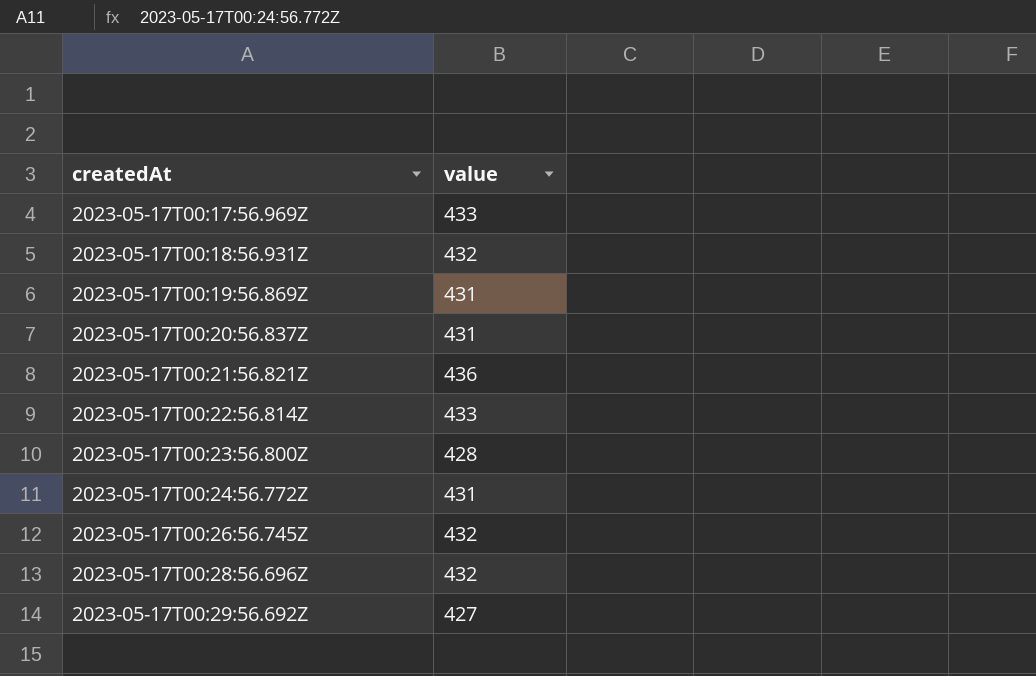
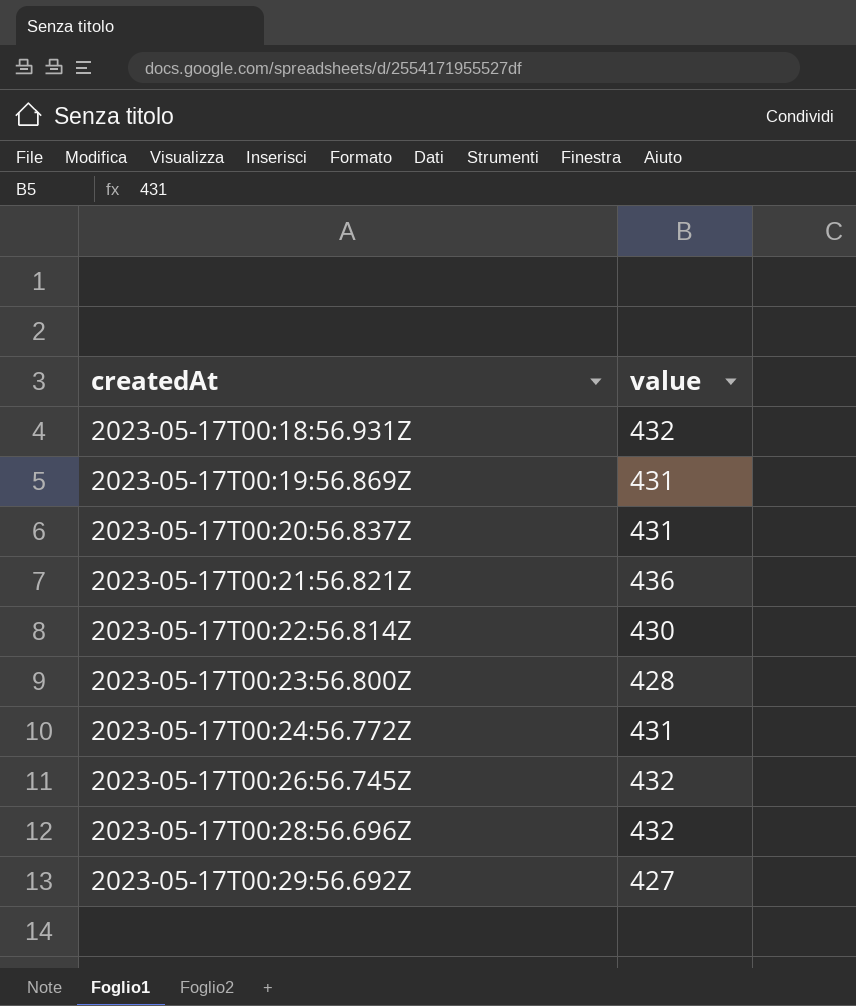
row 2023-05-17T00:17:56.969Z: 433 -> none
2023-05-17T00:22:56.814Z | value: 433 -> 430

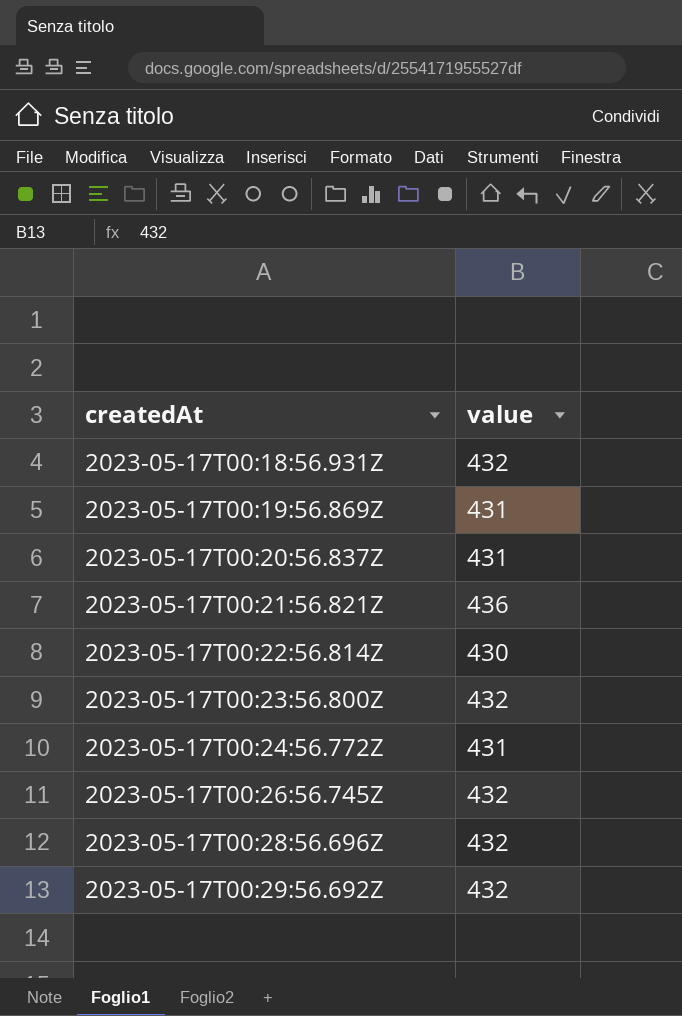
2023-05-17T00:23:56.800Z | value: 428 -> 432
2023-05-17T00:29:56.692Z | value: 427 -> 432

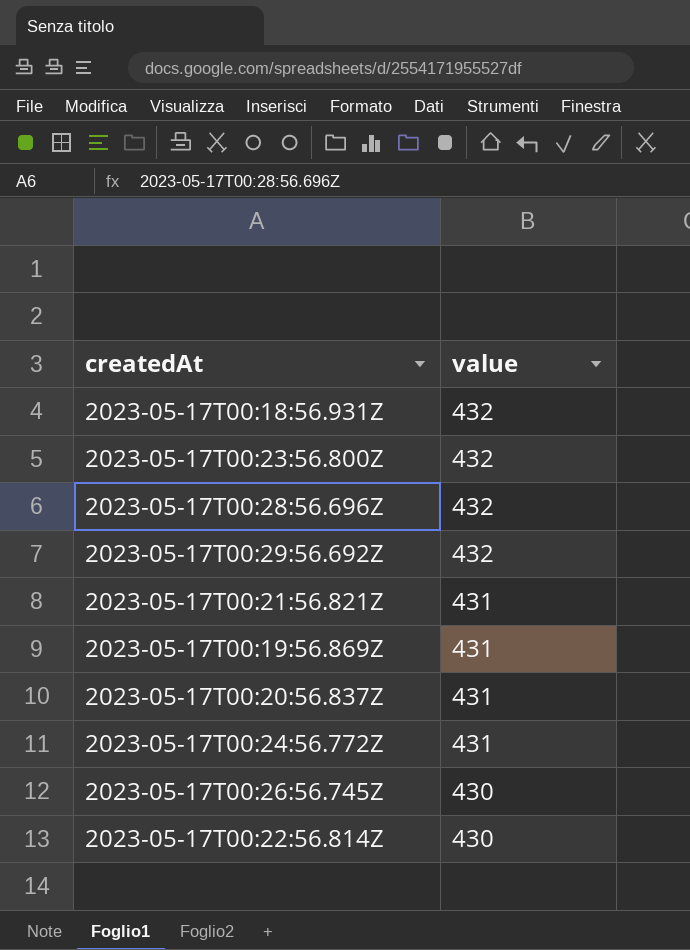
row order: createdAt ascending -> value descending
2023-05-17T00:21:56.821Z | value: 436 -> 431
2023-05-17T00:26:56.745Z | value: 432 -> 430

